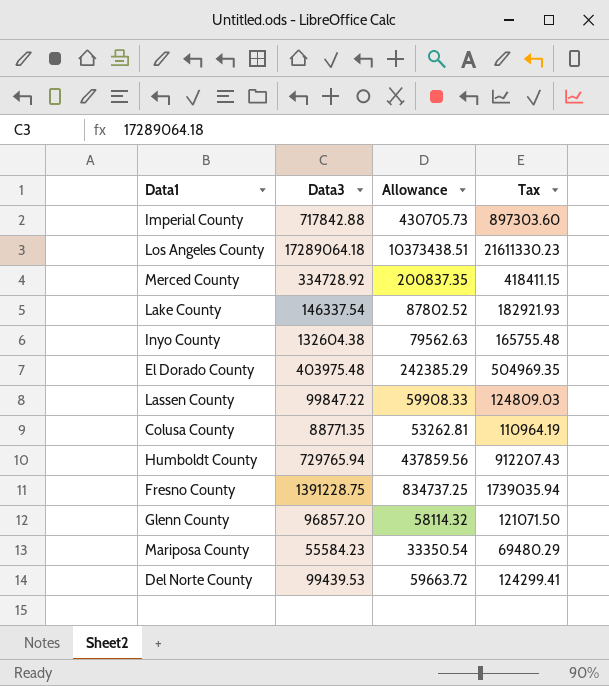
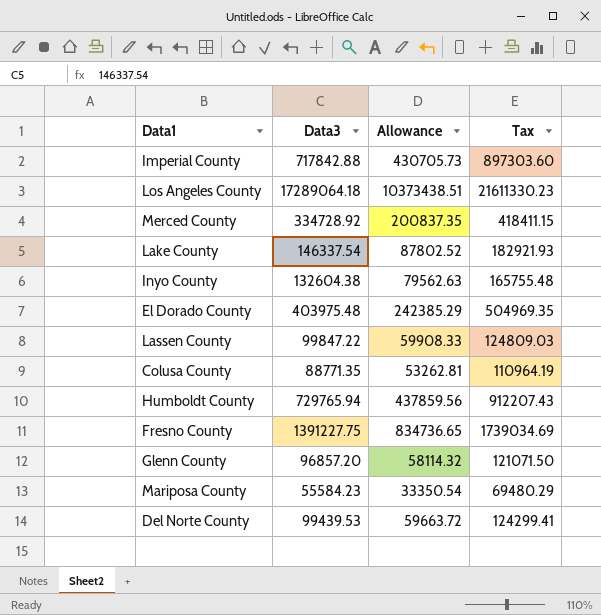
Fresno County | Data3: 1391228.75 -> 1391227.75
Fresno County | Allowance: 834737.25 -> 834736.65
Fresno County | Tax: 1739035.94 -> 1739034.69

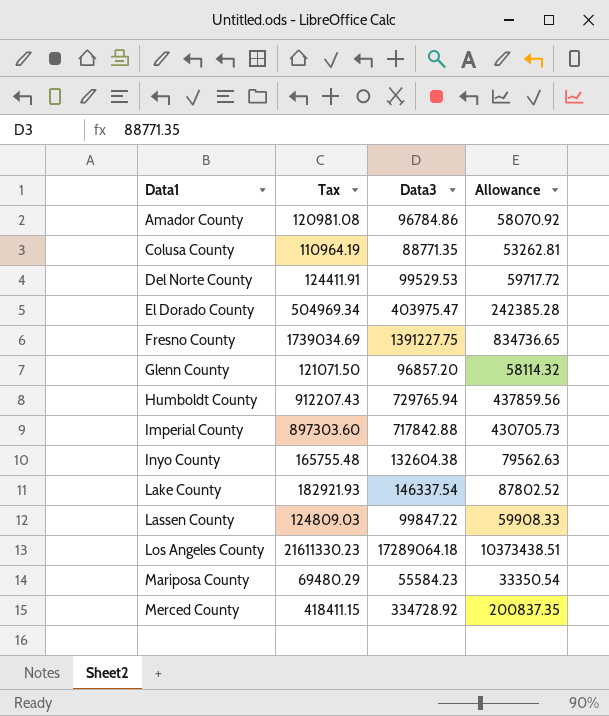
row order: none -> Data1 ascending
column Tax | position: 4 -> 2
row Amador County: none -> 120981.08 | 96784.86 | 58070.92
Del Norte County | Tax: 124299.41 -> 124411.91
Del Norte County | Data3: 99439.53 -> 99529.53
Del Norte County | Allowance: 59663.72 -> 59717.72
El Dorado County | Tax: 504969.35 -> 504969.34
El Dorado County | Data3: 403975.48 -> 403975.47
El Dorado County | Allowance: 242385.29 -> 242385.28

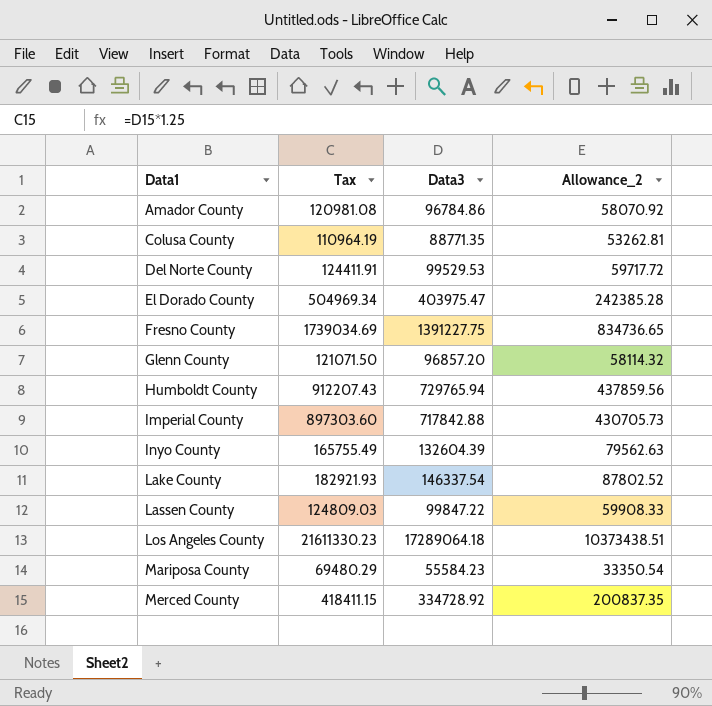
column name: Allowance -> Allowance_2
Inyo County | Tax: 165755.48 -> 165755.49
Inyo County | Data3: 132604.38 -> 132604.39

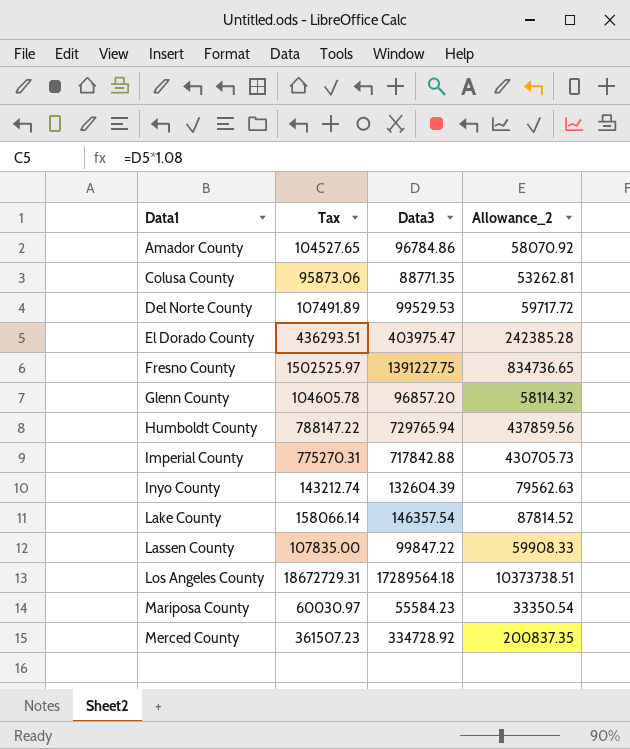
column Tax | formula: [Data3] * 1.25 -> [Data3] * 1.08
Lake County | Data3: 146337.54 -> 146357.54
Lake County | Allowance_2: 87802.52 -> 87814.52
Los Angeles County | Data3: 17289064.18 -> 17289564.18
Los Angeles County | Allowance_2: 10373438.51 -> 10373738.51

